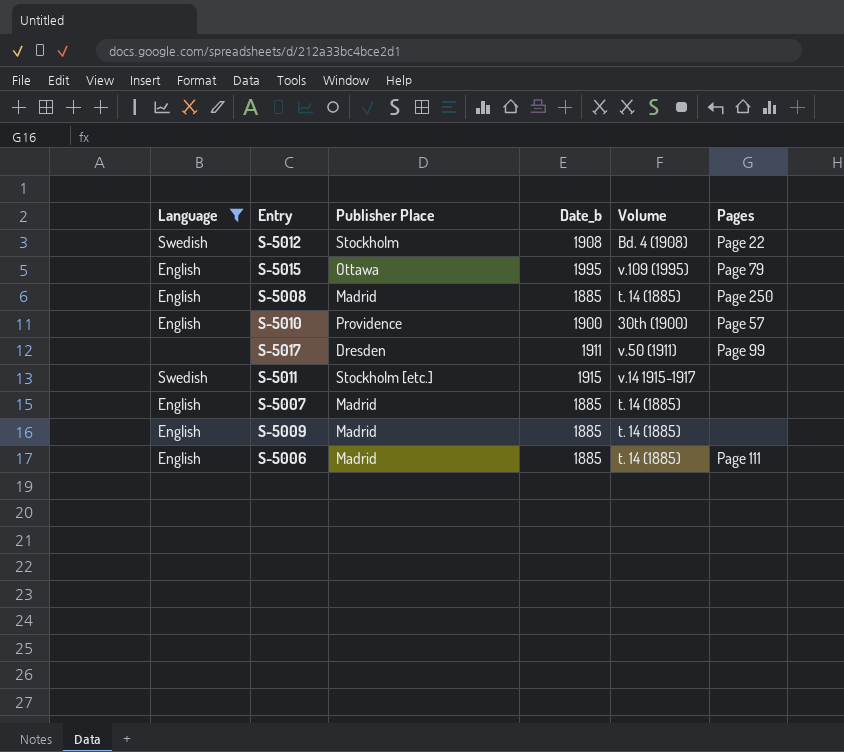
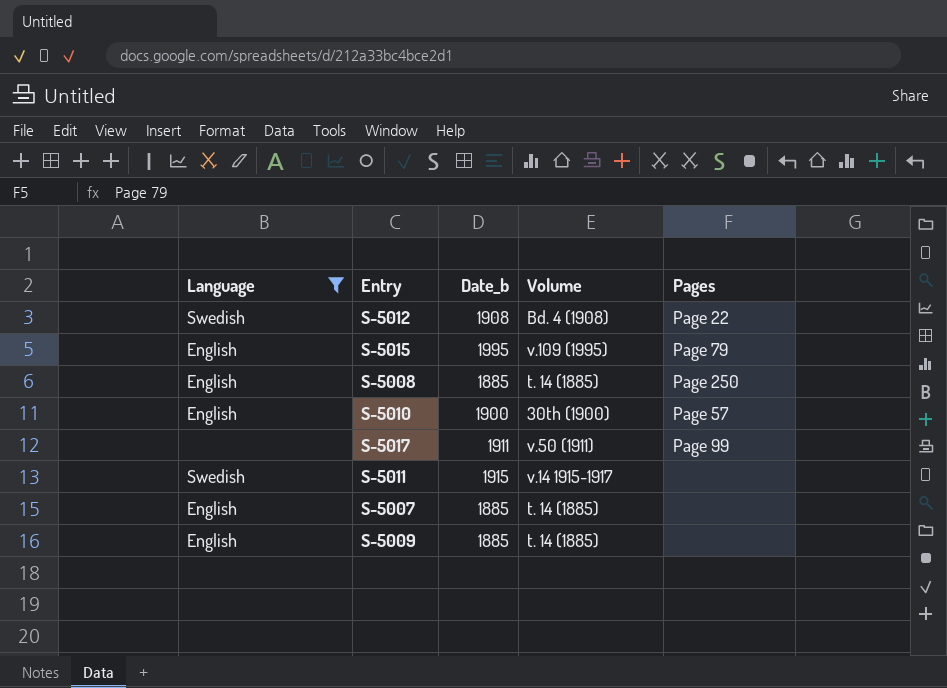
column Publisher Place | position: 3 -> none
row S-5006: English | Madrid | 1885 | t. 14 (1885) | Page 111 -> none

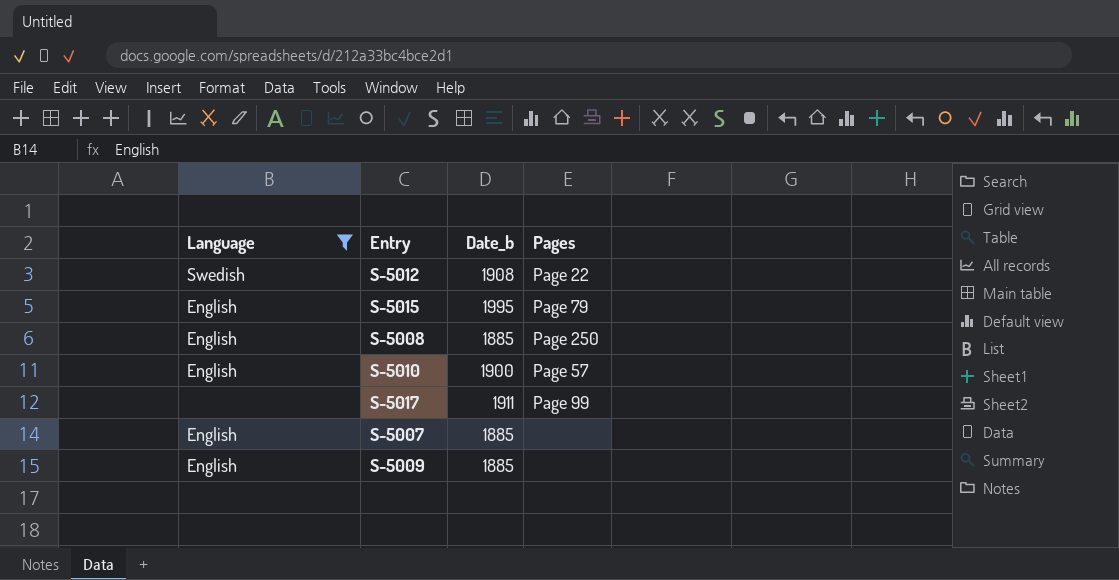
column Volume | position: 4 -> none
row S-5011: Swedish | 1915 | v.14 1915-1917 | none -> none

